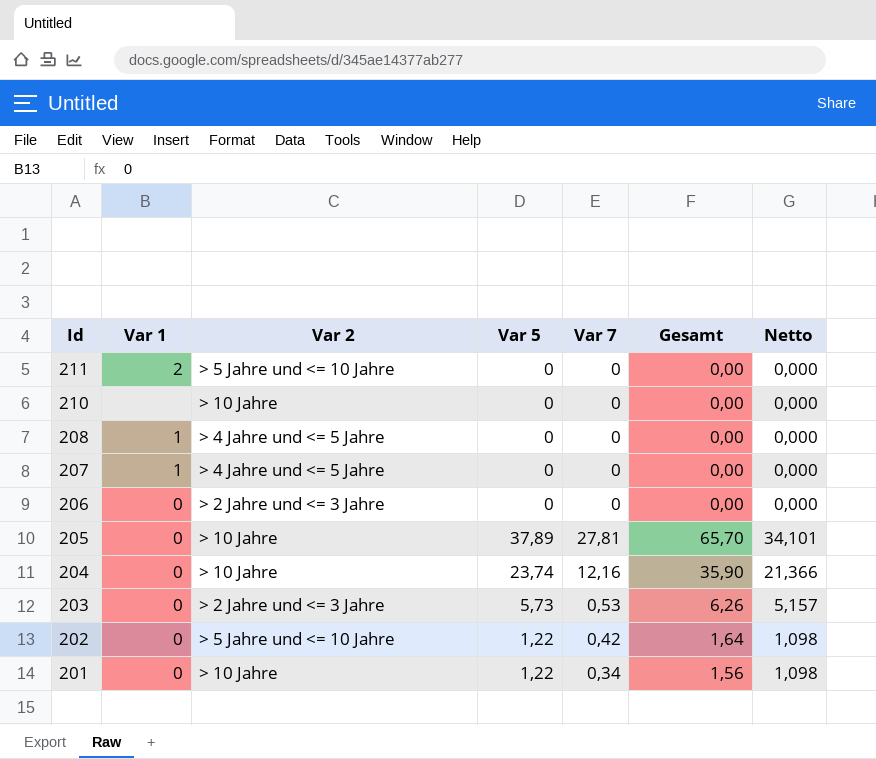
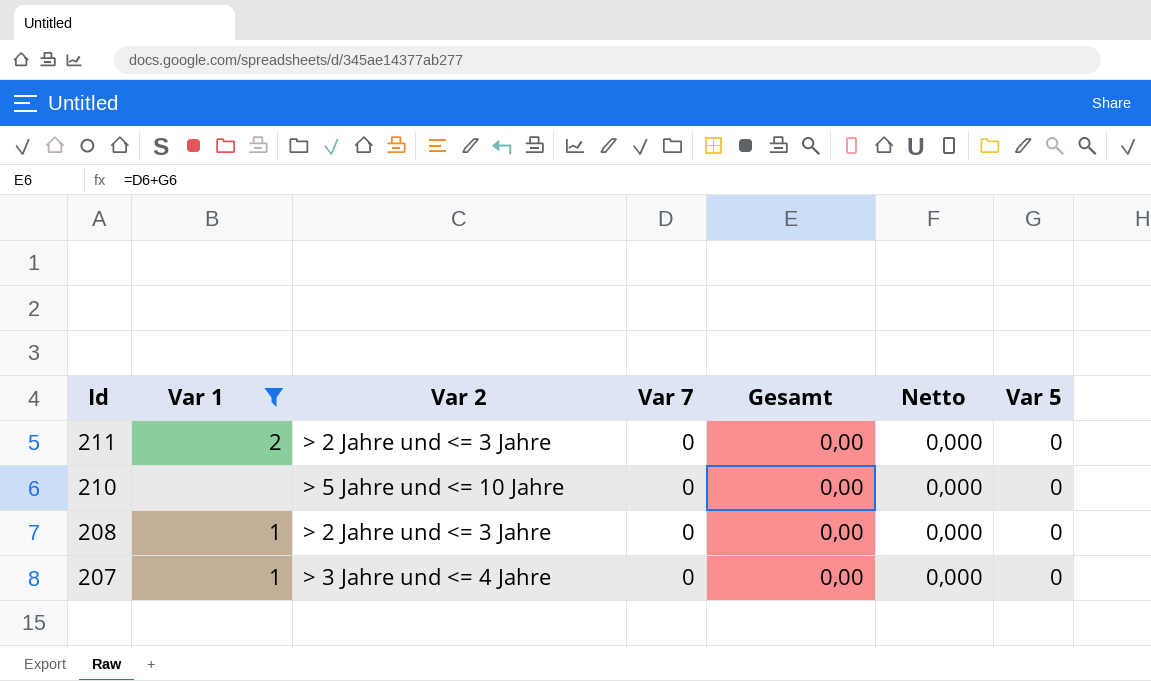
filter: none -> Var 1 != 0
column Var 5 | position: 4 -> 7
211 | Var 2: > 5 Jahre und <= 10 Jahre -> > 2 Jahre und <= 3 Jahre
210 | Var 2: > 10 Jahre -> > 5 Jahre und <= 10 Jahre
208 | Var 2: > 4 Jahre und <= 5 Jahre -> > 2 Jahre und <= 3 Jahre
207 | Var 2: > 4 Jahre und <= 5 Jahre -> > 3 Jahre und <= 4 Jahre

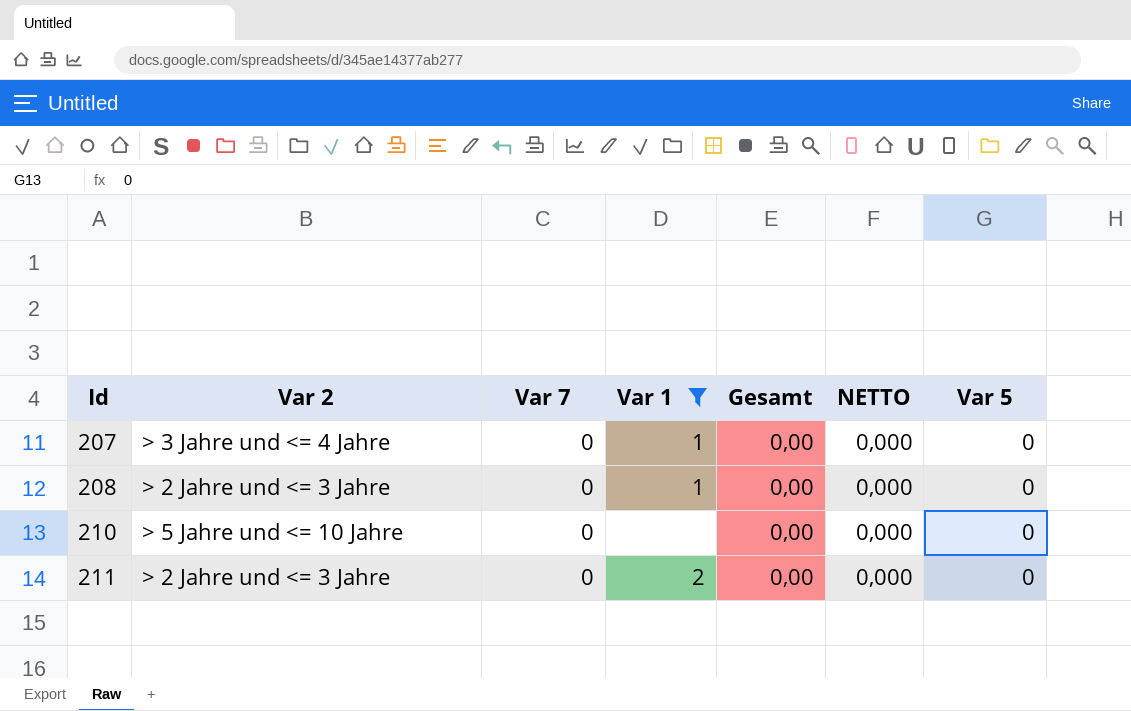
row order: Id descending -> Id ascending
column Var 1 | position: 2 -> 4
column name: Netto -> NETTO

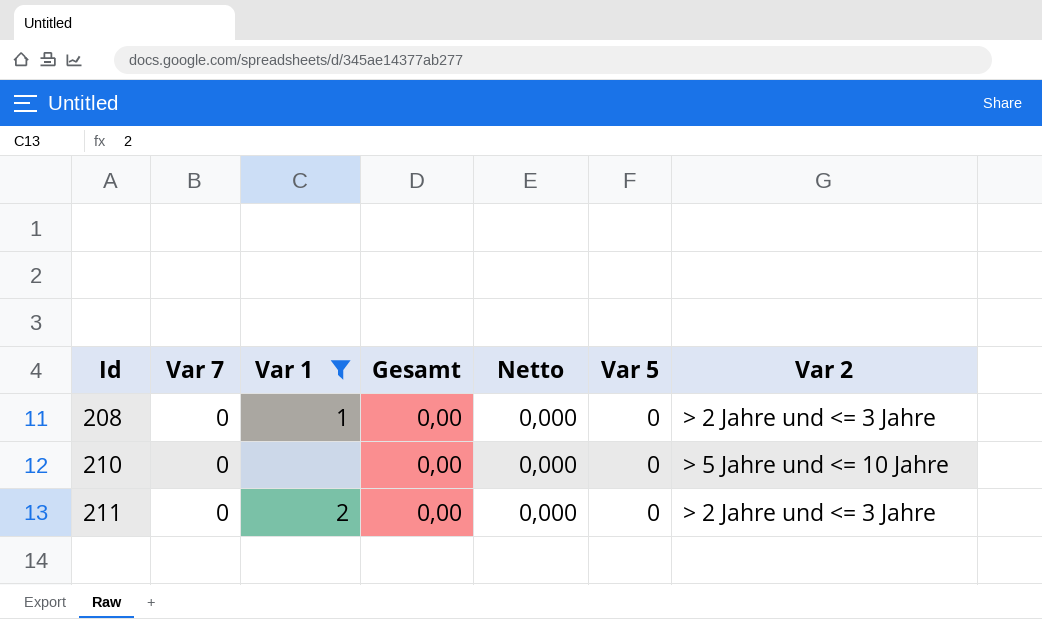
column name: NETTO -> Netto
column Var 2 | position: 2 -> 7
row 207: > 3 Jahre und <= 4 Jahre | 0 | 1 | 0,00 | 0,000 | 0 -> none

